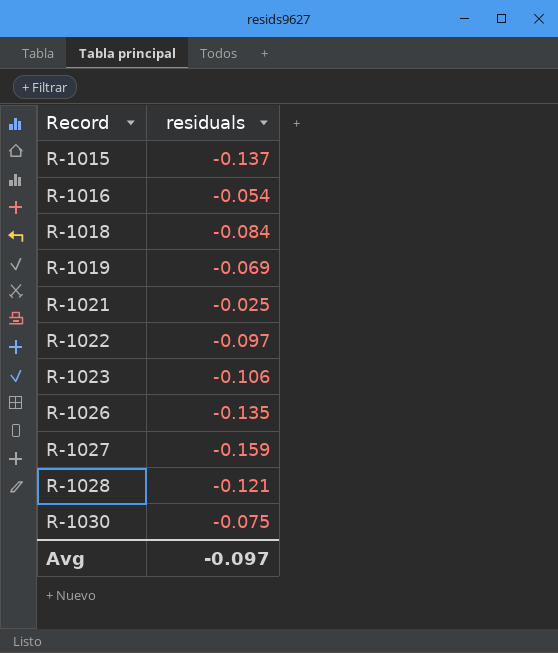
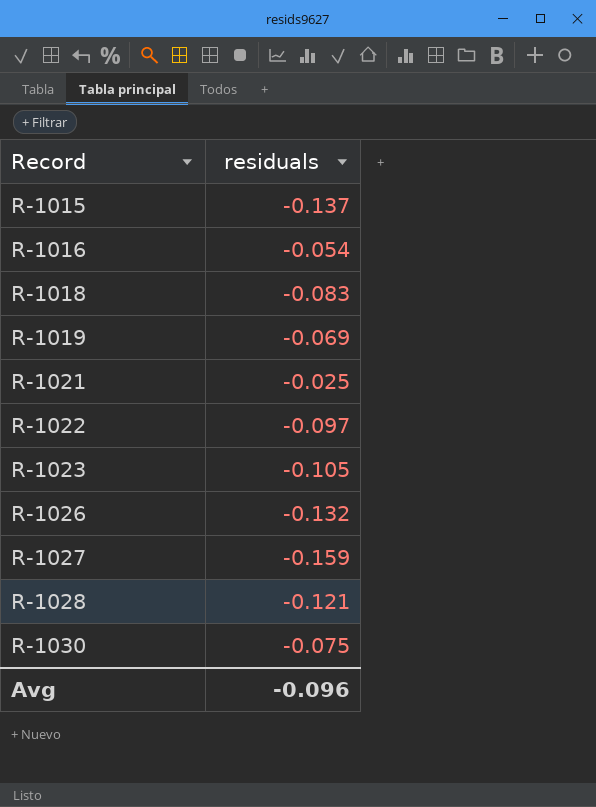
R-1018 | residuals: -0.084 -> -0.083
R-1023 | residuals: -0.106 -> -0.105
R-1026 | residuals: -0.135 -> -0.132
Avg | residuals: -0.097 -> -0.096

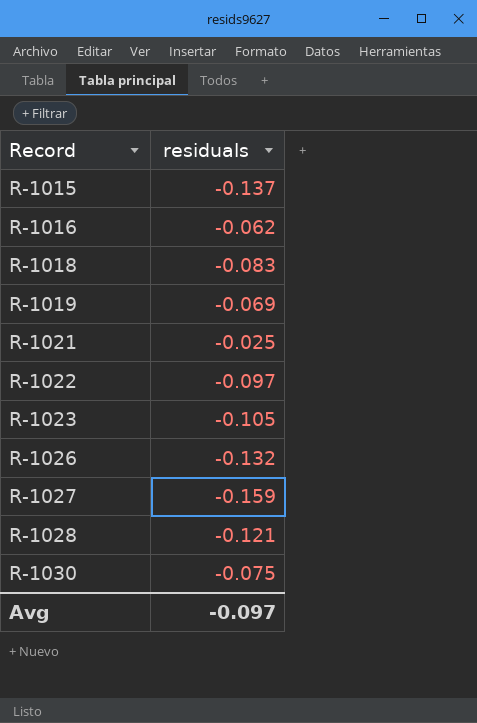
R-1016 | residuals: -0.054 -> -0.062
Avg | residuals: -0.096 -> -0.097

